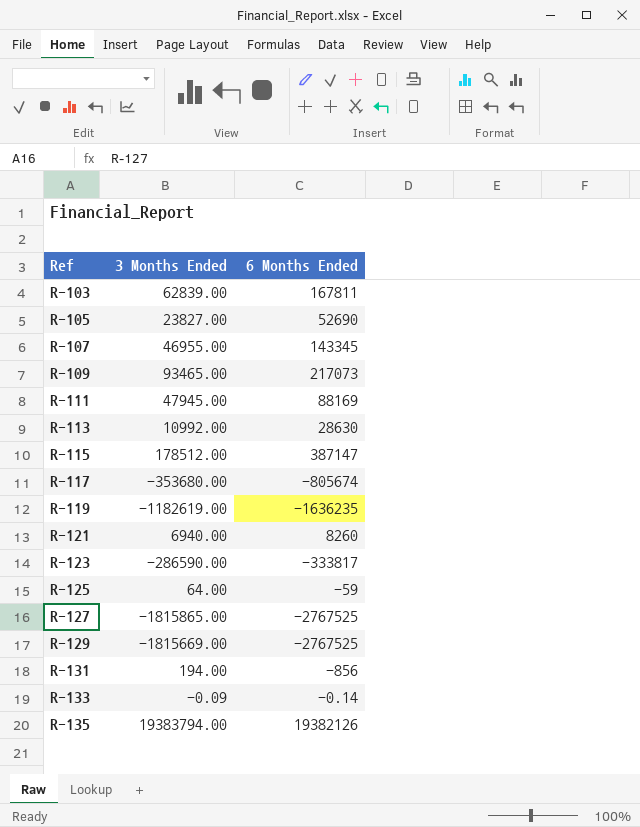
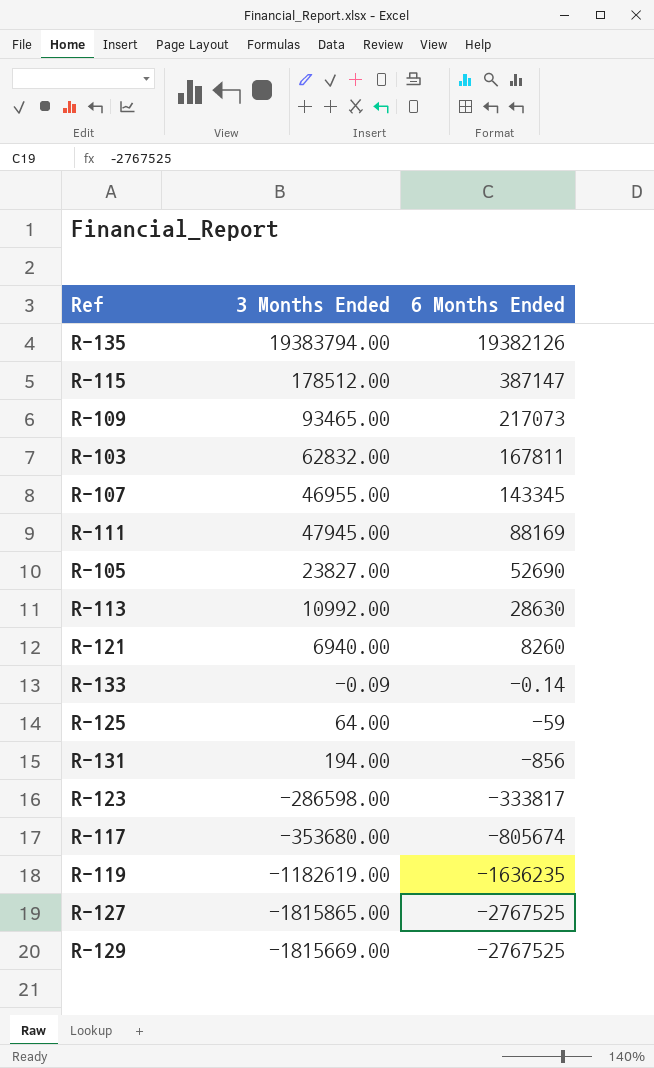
row order: Ref ascending -> 6 Months Ended descending
R-103 | 3 Months Ended: 62839.00 -> 62832.00
R-123 | 3 Months Ended: -286590.00 -> -286598.00

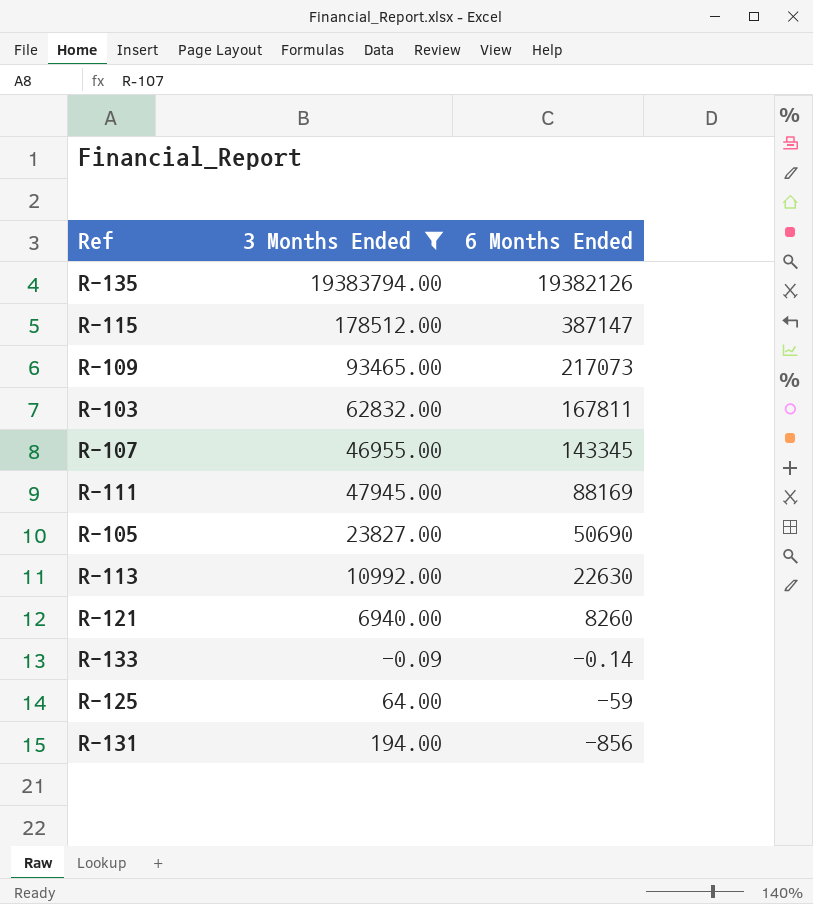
filter: none -> 3 Months Ended >= -0.09
R-105 | 6 Months Ended: 52690 -> 50690
R-113 | 6 Months Ended: 28630 -> 22630

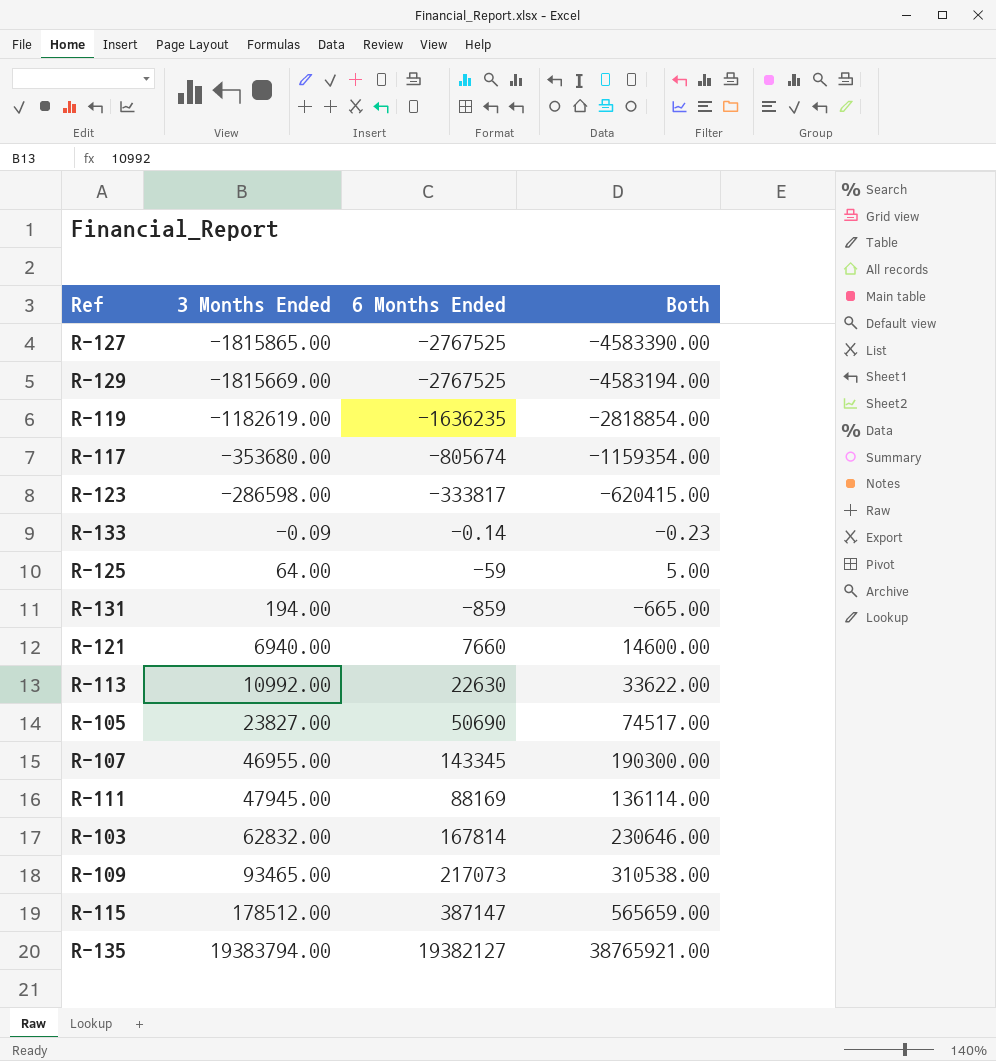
filter: 3 Months Ended >= -0.09 -> none
row order: 6 Months Ended descending -> 3 Months Ended ascending
column Both | formula: none -> [3 Months Ended] + [6 Months Ended]
R-131 | 6 Months Ended: -856 -> -859
R-121 | 6 Months Ended: 8260 -> 7660
R-103 | 6 Months Ended: 167811 -> 167814
R-135 | 6 Months Ended: 19382126 -> 19382127

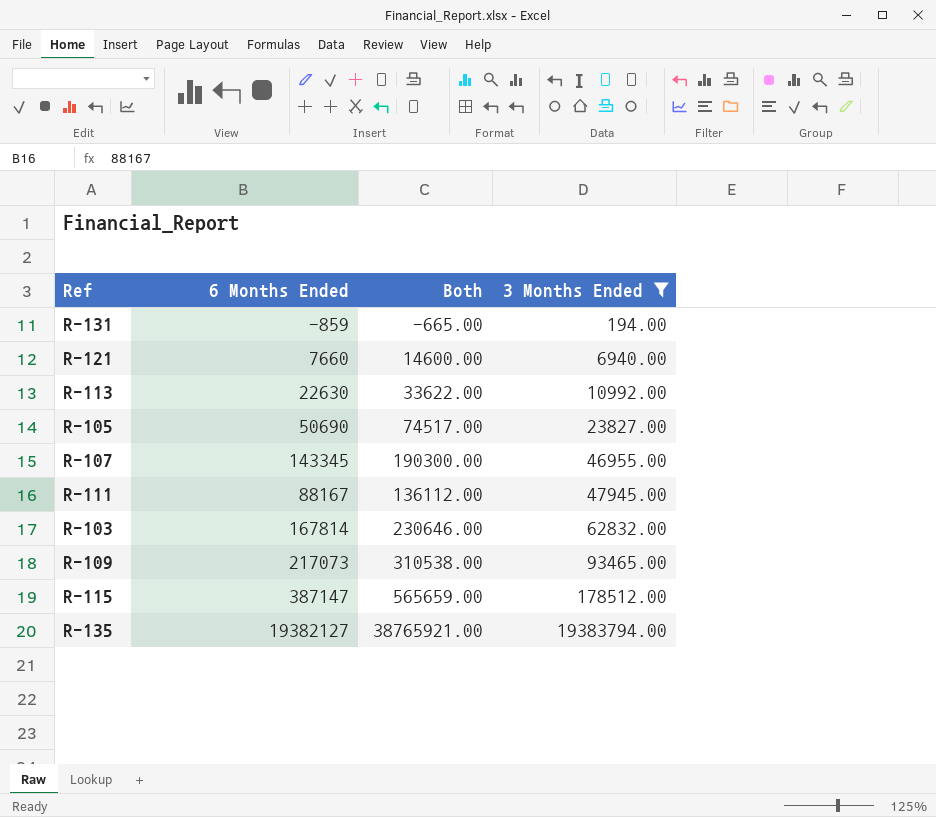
filter: none -> 3 Months Ended >= 194.00
column 3 Months Ended | position: 2 -> 4
R-111 | 6 Months Ended: 88169 -> 88167
R-111 | Both: 136114.00 -> 136112.00

